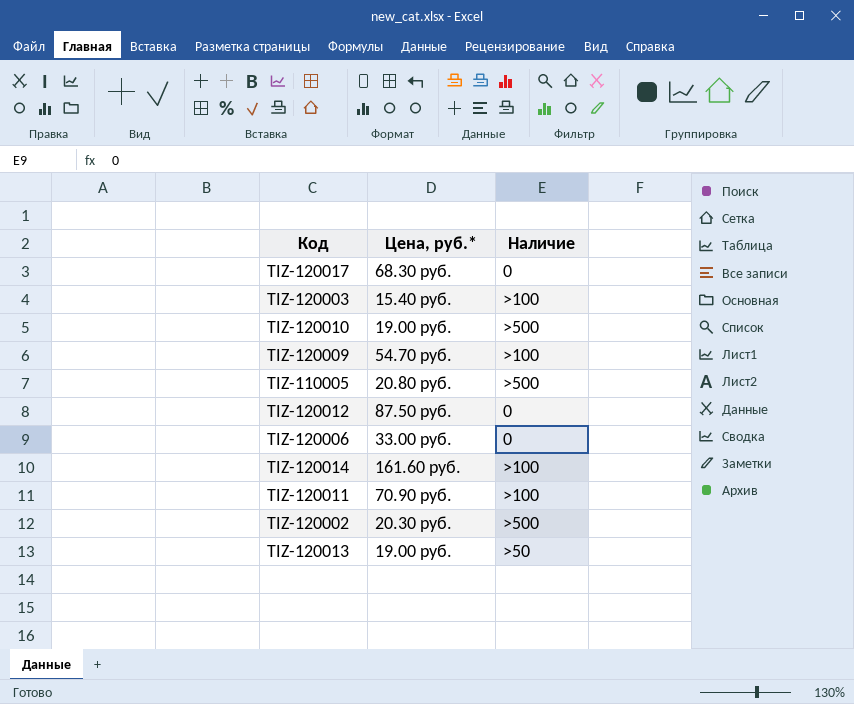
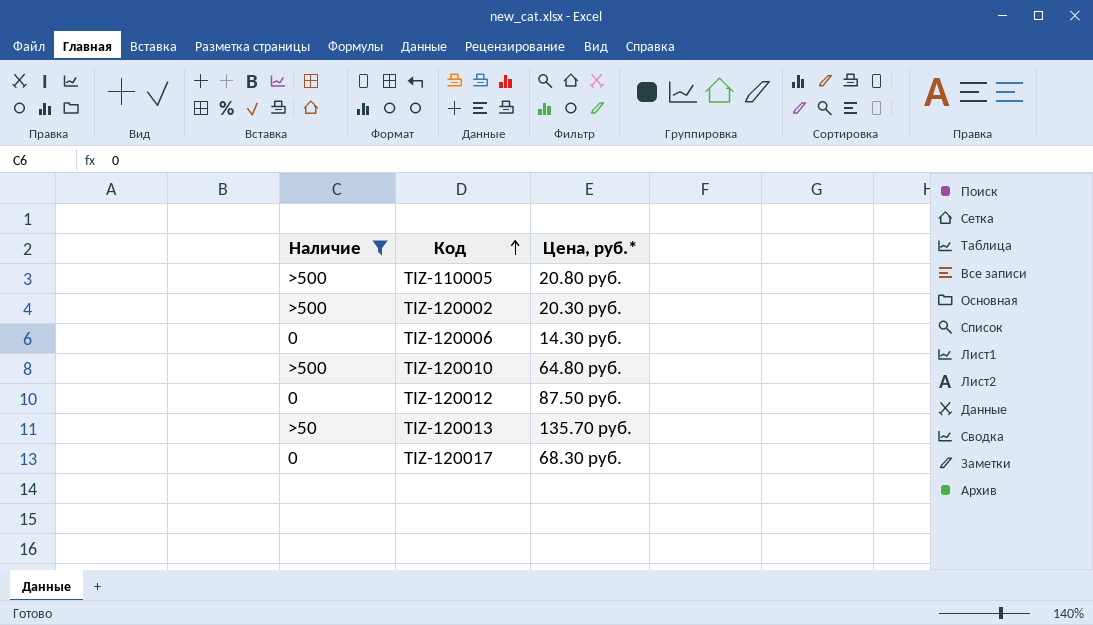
filter: none -> Наличие != >100
row order: none -> Код ascending
column Наличие | position: 3 -> 1
TIZ-120006 | Цена, руб.*: 33.00 руб. -> 14.30 руб.
TIZ-120010 | Цена, руб.*: 19.00 руб. -> 64.80 руб.
TIZ-120013 | Цена, руб.*: 19.00 руб. -> 135.70 руб.

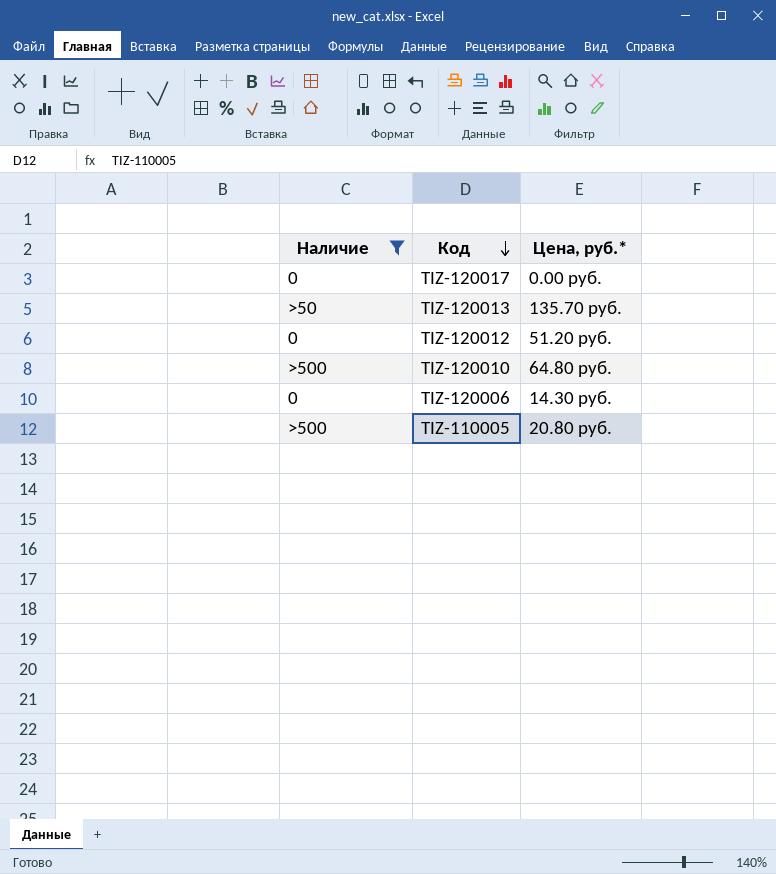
row order: Код ascending -> Код descending
row TIZ-120002: >500 | 20.30 руб. -> none
TIZ-120017 | Цена, руб.*: 68.30 руб. -> 0.00 руб.
TIZ-120012 | Цена, руб.*: 87.50 руб. -> 51.20 руб.

